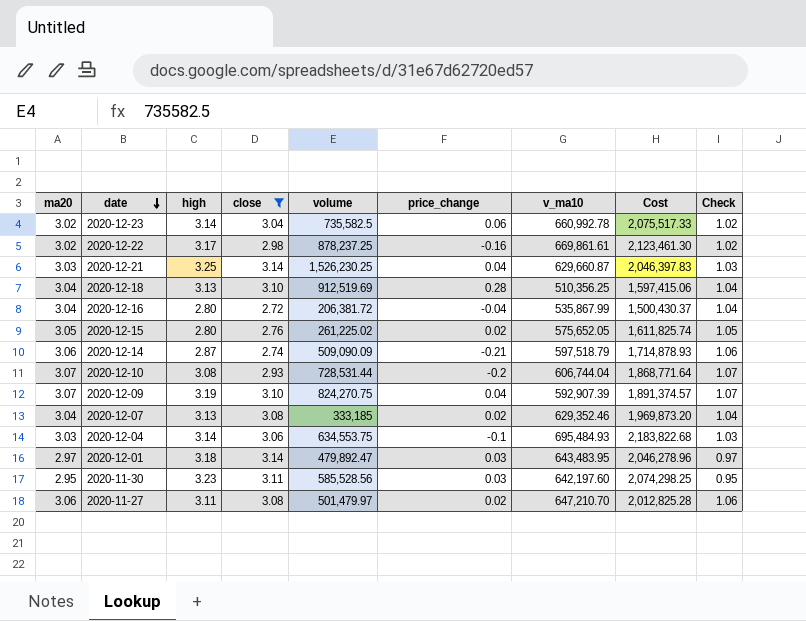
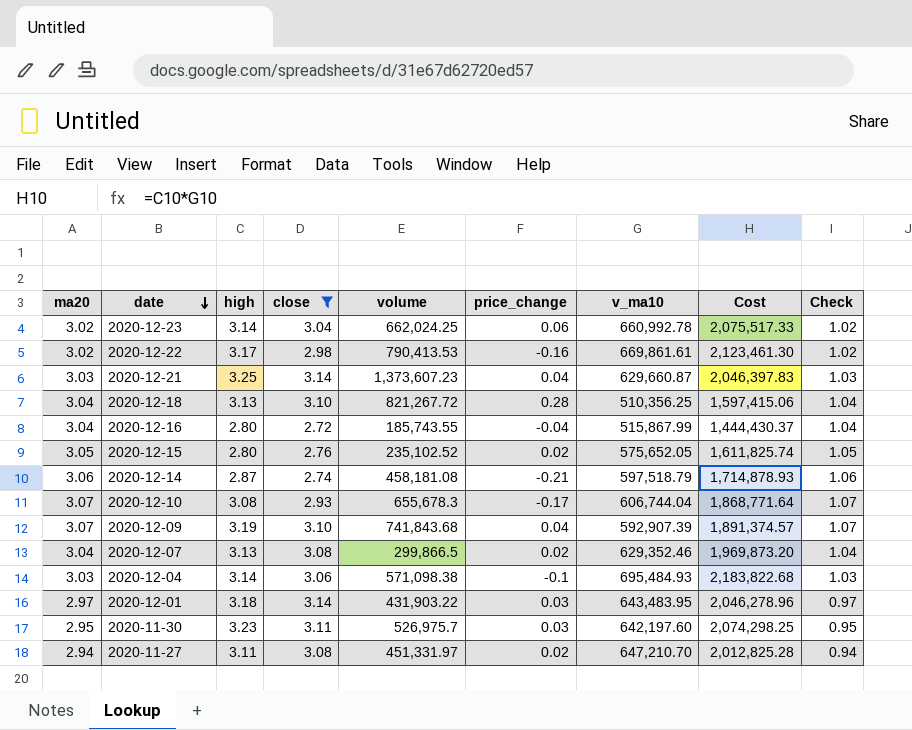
2020-12-23 | volume: 735,582.5 -> 662,024.25
2020-12-22 | volume: 878,237.25 -> 790,413.53
2020-12-21 | volume: 1,526,230.25 -> 1,373,607.23
2020-12-18 | volume: 912,519.69 -> 821,267.72
2020-12-16 | volume: 206,381.72 -> 185,743.55
2020-12-16 | v_ma10: 535,867.99 -> 515,867.99
2020-12-16 | Cost: 1,500,430.37 -> 1,444,430.37
2020-12-15 | volume: 261,225.02 -> 235,102.52
2020-12-14 | volume: 509,090.09 -> 458,181.08
2020-12-10 | volume: 728,531.44 -> 655,678.3
2020-12-10 | price_change: -0.2 -> -0.17
2020-12-09 | volume: 824,270.75 -> 741,843.68
2020-12-07 | volume: 333,185 -> 299,866.5
2020-12-04 | volume: 634,553.75 -> 571,098.38
2020-12-01 | volume: 479,892.47 -> 431,903.22
2020-11-30 | volume: 585,528.56 -> 526,975.7
2020-11-27 | ma20: 3.06 -> 2.94
2020-11-27 | volume: 501,479.97 -> 451,331.97
2020-11-27 | Check: 1.06 -> 0.94

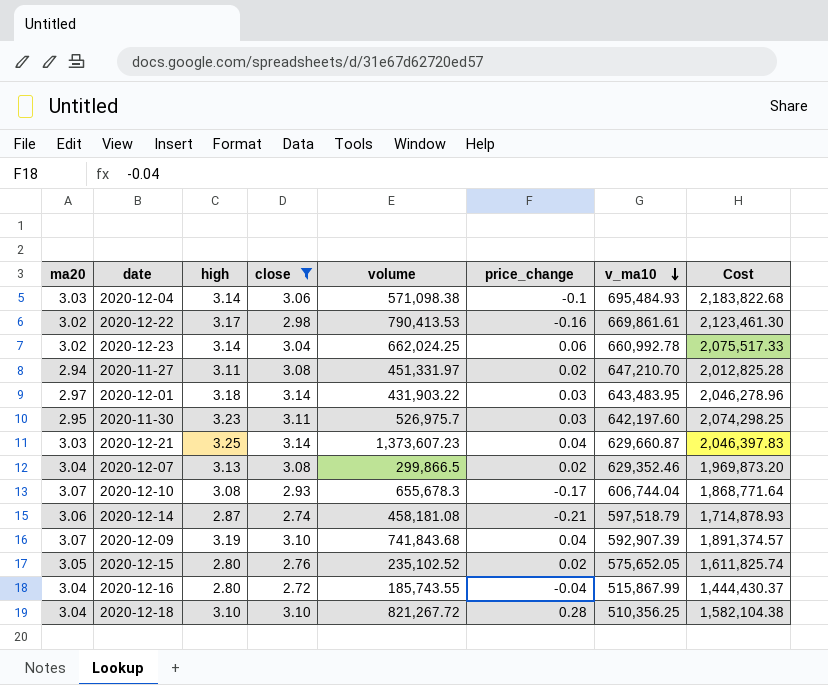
row order: date descending -> v_ma10 descending
column Check | formula: [ma20] - 2 -> none
2020-12-18 | high: 3.13 -> 3.10
2020-12-18 | Cost: 1,597,415.06 -> 1,582,104.38

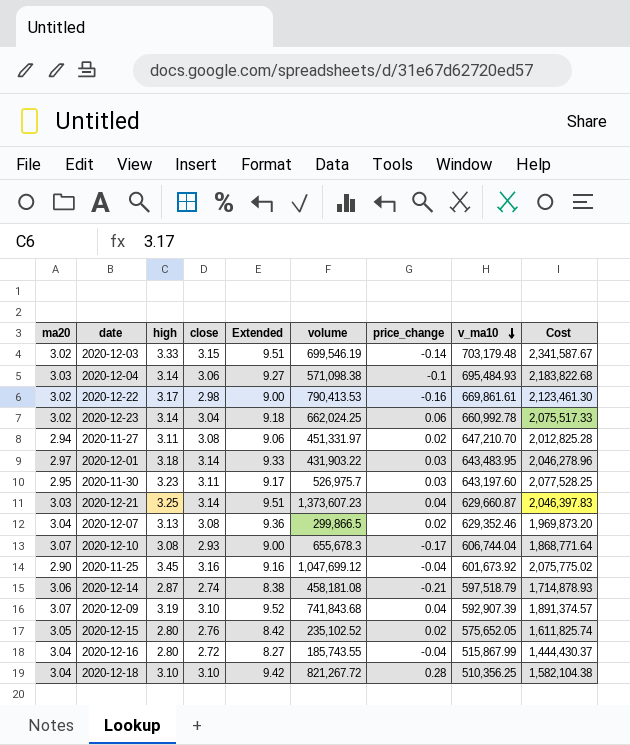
filter: close <= 3.14 -> none
column Extended | formula: none -> [ma20] * [close]
2020-11-30 | v_ma10: 642,197.60 -> 643,197.60
2020-11-30 | Cost: 2,074,298.25 -> 2,077,528.25

